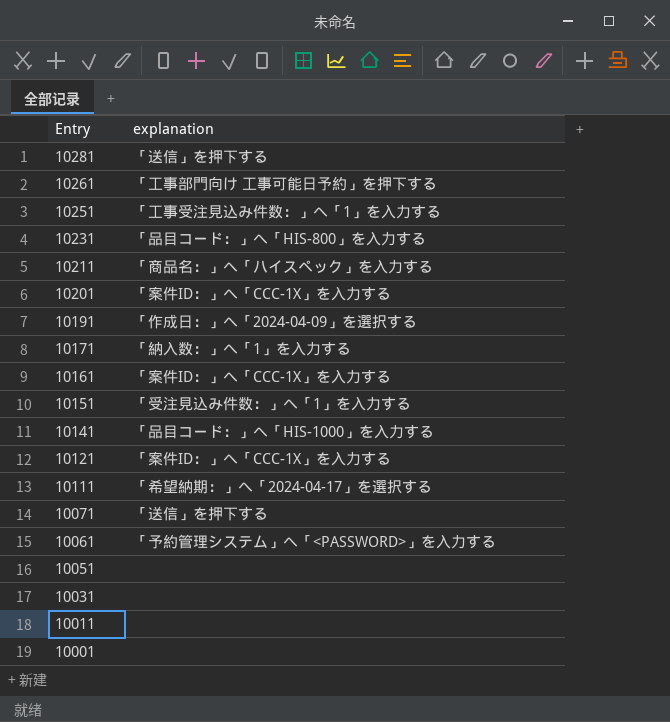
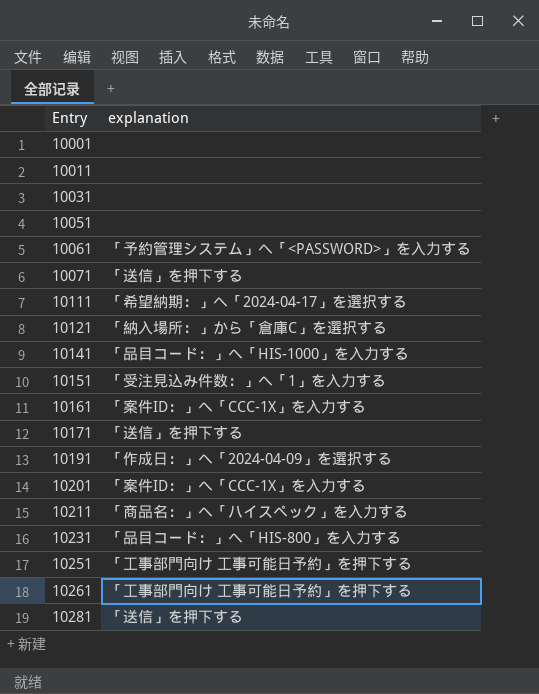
row order: Entry descending -> Entry ascending
10121 | explanation: 「案件ID：」へ「CCC-1X」を入力する -> 「納入場所：」から「倉庫C」を選択する
10171 | explanation: 「納入数：」へ「1」を入力する -> 「送信」を押下する
10251 | explanation: 「工事受注見込み件数：」へ「1」を入力する -> 「工事部門向け 工事可能日予約」を押下する

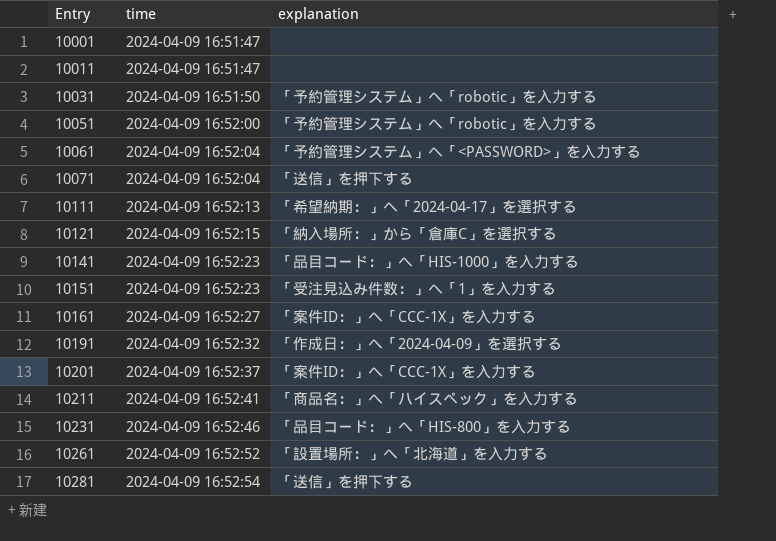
column time | position: none -> 2
row 10171: 「送信」を押下する -> none
row 10251: 「工事部門向け 工事可能日予約」を押下する -> none
10031 | explanation: none -> 「予約管理システム」へ「robotic」を入力する
10051 | explanation: none -> 「予約管理システム」へ「robotic」を入力する
10261 | explanation: 「工事部門向け 工事可能日予約」を押下する -> 「設置場所：」へ「北海道」を入力する

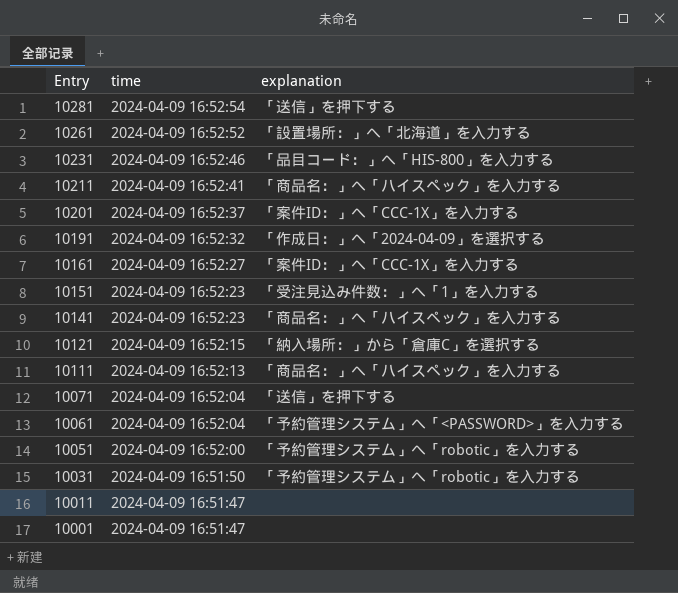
row order: Entry ascending -> Entry descending
10141 | explanation: 「品目コード：」へ「HIS-1000」を入力する -> 「商品名：」へ「ハイスペック」を入力する
10111 | explanation: 「希望納期：」へ「2024-04-17」を選択する -> 「商品名：」へ「ハイスペック」を入力する

